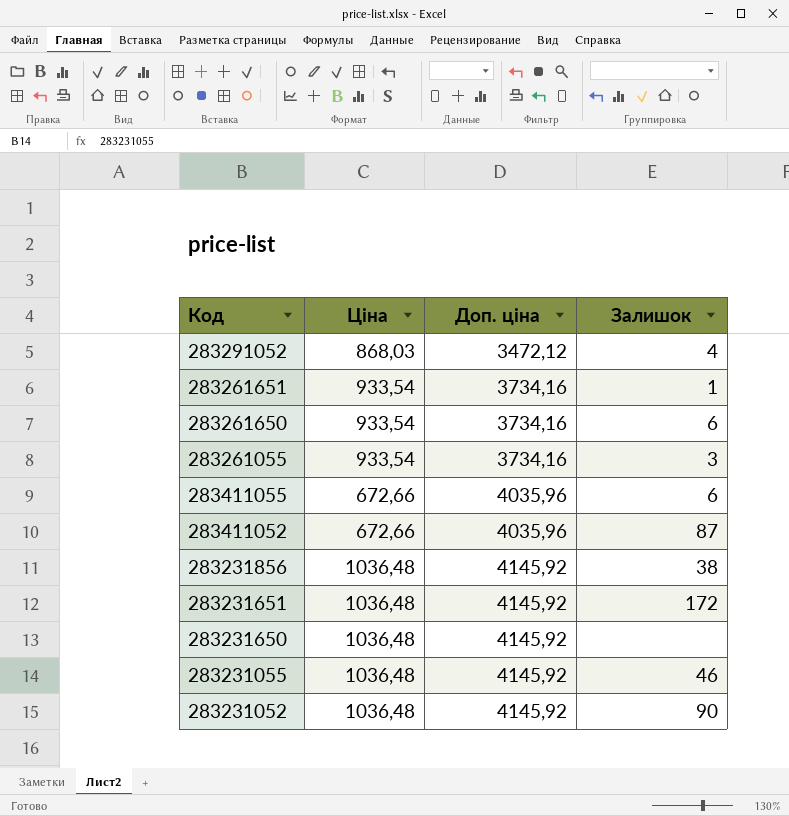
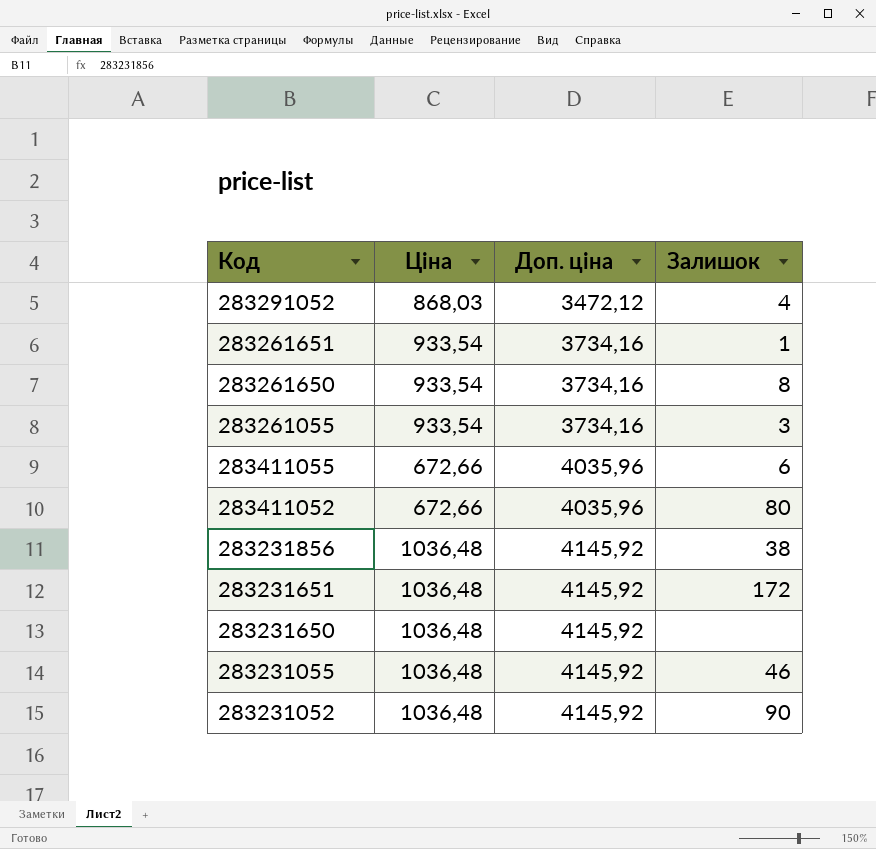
283261650 | Залишок: 6 -> 8
283411052 | Залишок: 87 -> 80

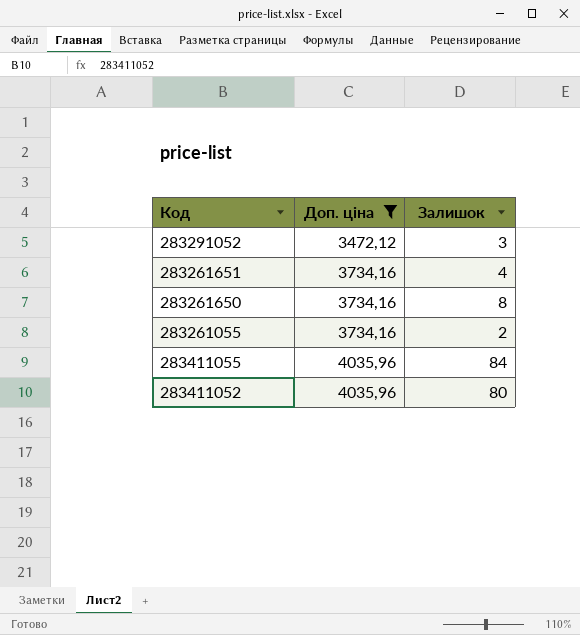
filter: none -> Доп. ціна != 4145,92
column Ціна | position: 2 -> none
283291052 | Залишок: 4 -> 3
283261651 | Залишок: 1 -> 4
283261055 | Залишок: 3 -> 2
283411055 | Залишок: 6 -> 84

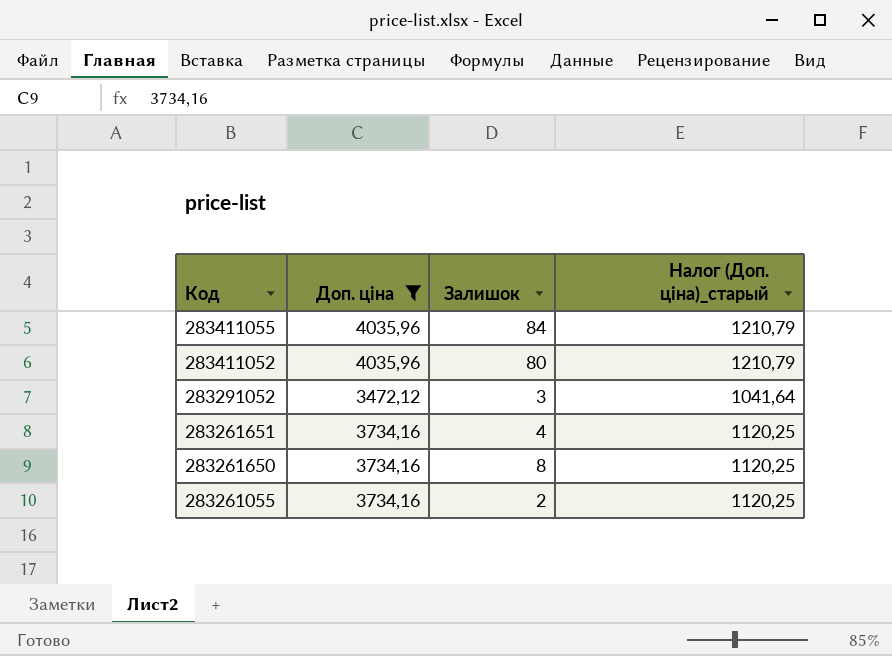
row order: Доп. ціна ascending -> Код descending
column Налог (Доп. ціна)_старый | formula: none -> [Доп. ціна] * 0,3

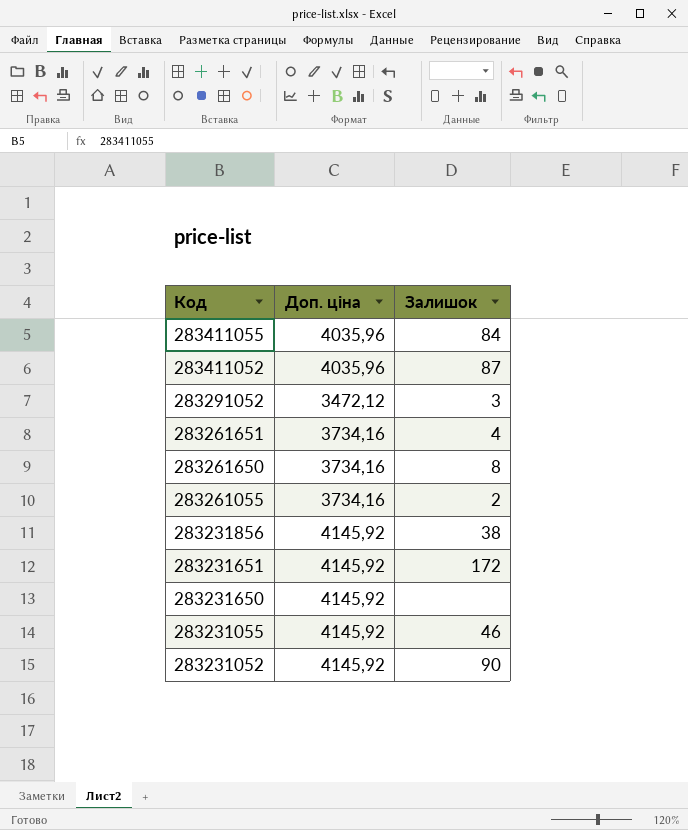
filter: Доп. ціна != 4145,92 -> none
column Налог (Доп. ціна)_старый | formula: [Доп. ціна] * 0,3 -> none
283411052 | Залишок: 80 -> 87

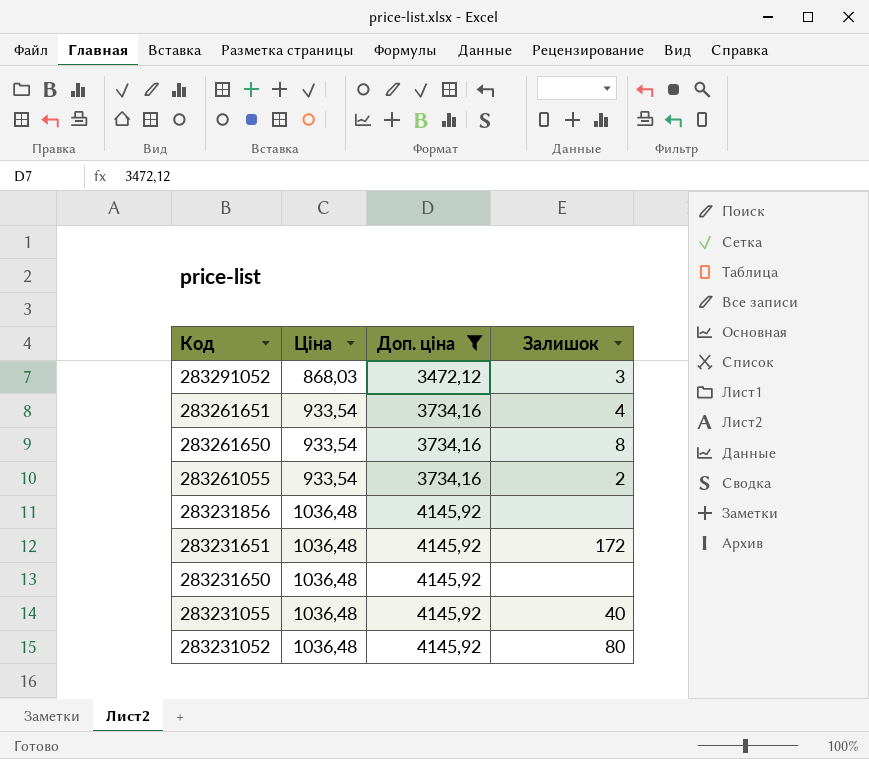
filter: none -> Доп. ціна != 4035,96
column Ціна | position: none -> 2
283231856 | Залишок: 38 -> none
283231055 | Залишок: 46 -> 40
283231052 | Залишок: 90 -> 80

